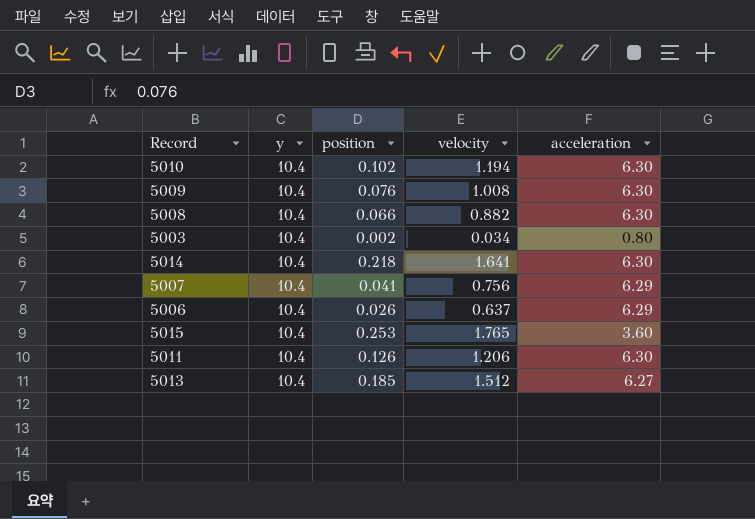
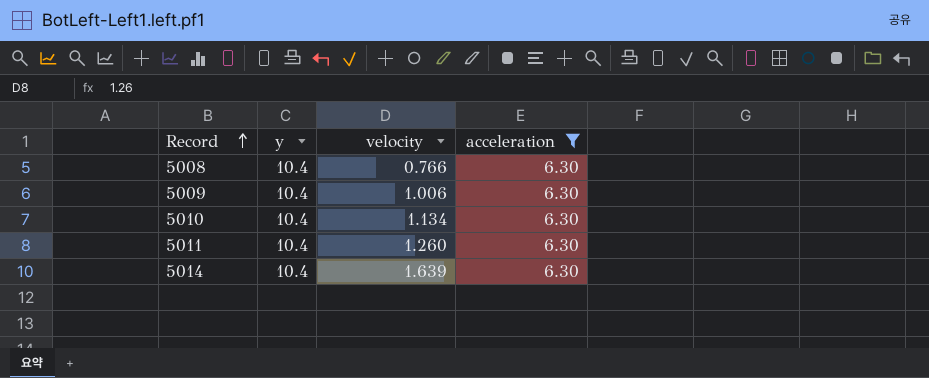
filter: none -> acceleration = 6.30
row order: none -> Record ascending
column position | position: 3 -> none
5008 | velocity: 0.882 -> 0.766
5009 | velocity: 1.008 -> 1.006
5010 | velocity: 1.194 -> 1.134
5011 | velocity: 1.206 -> 1.260
5014 | velocity: 1.641 -> 1.639

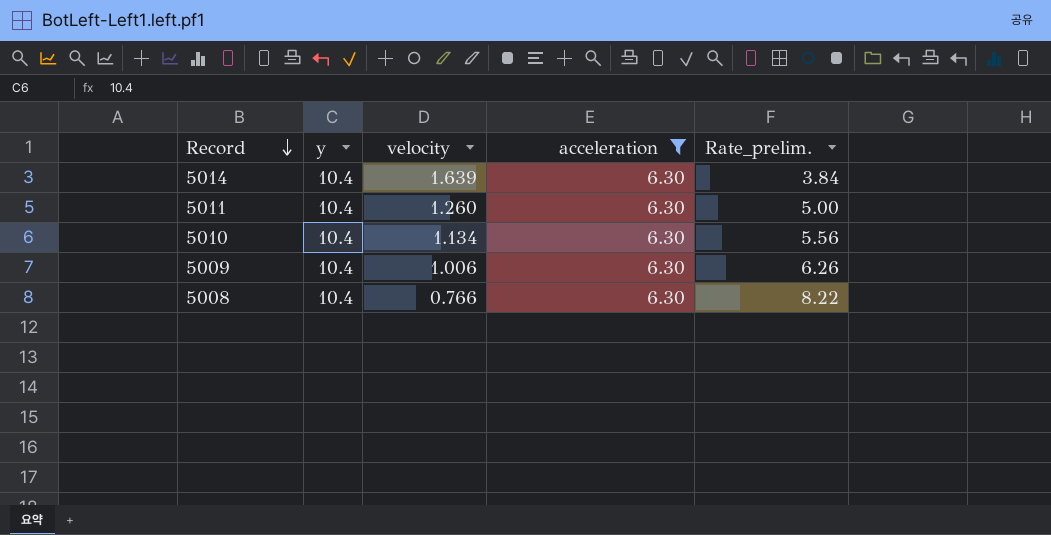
row order: Record ascending -> Record descending
column Rate_prelim. | formula: none -> [acceleration] / [velocity]

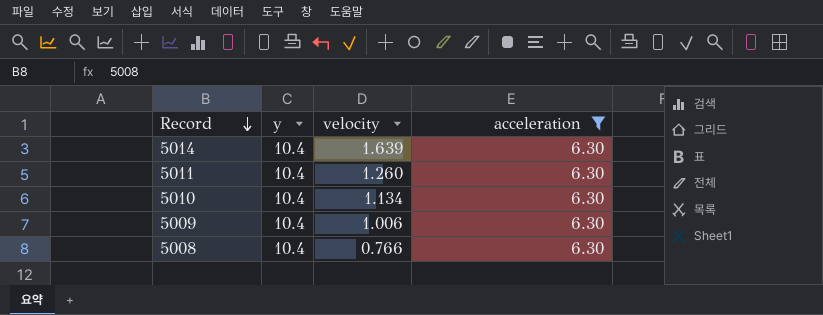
column Rate_prelim. | formula: [acceleration] / [velocity] -> none

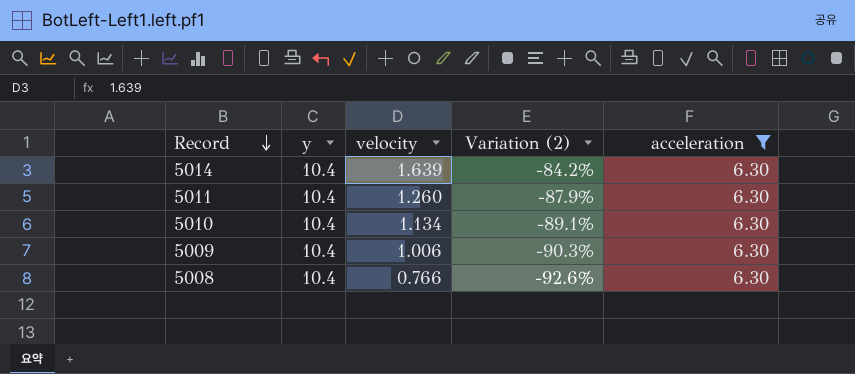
column Variation (2) | formula: none -> ([velocity] - [y]) / [y]

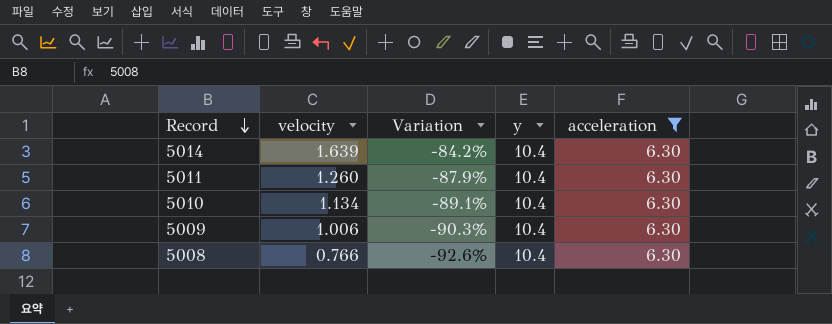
column name: Variation (2) -> Variation
column y | position: 2 -> 4

